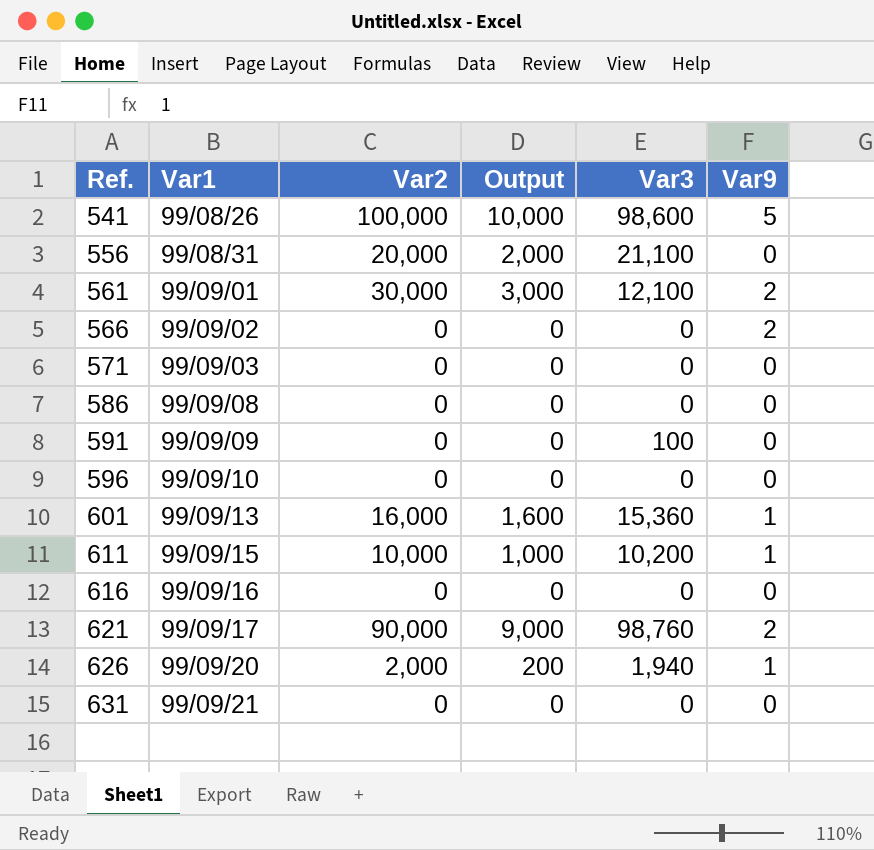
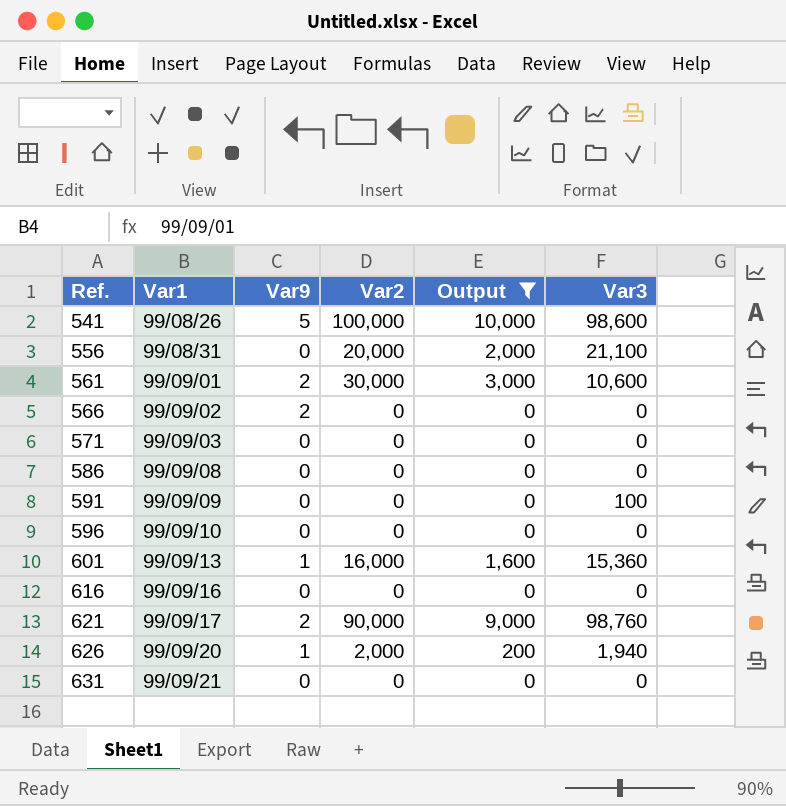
filter: none -> Output != 1,000
column Var9 | position: 6 -> 3
561 | Var3: 12,100 -> 10,600

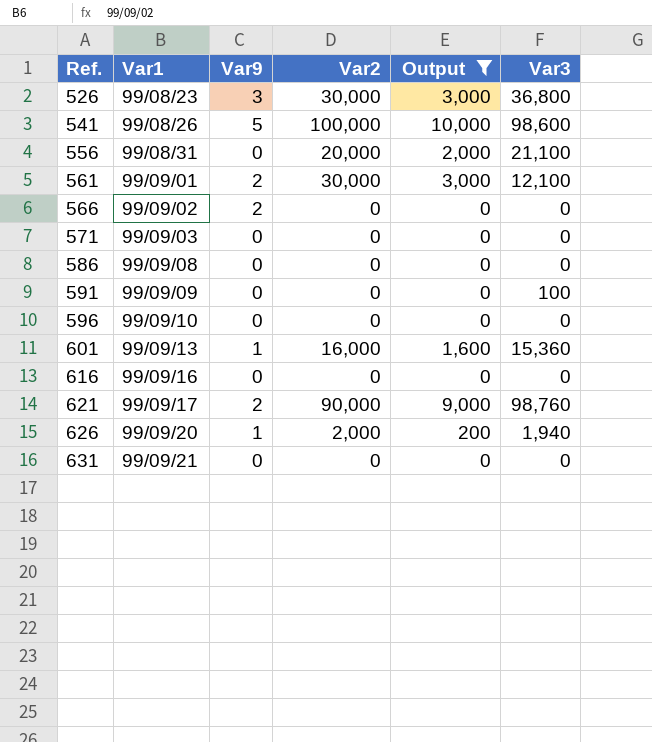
row 526: none -> 99/08/23 | 3 | 30,000 | 3,000 | 36,800
561 | Var3: 10,600 -> 12,100

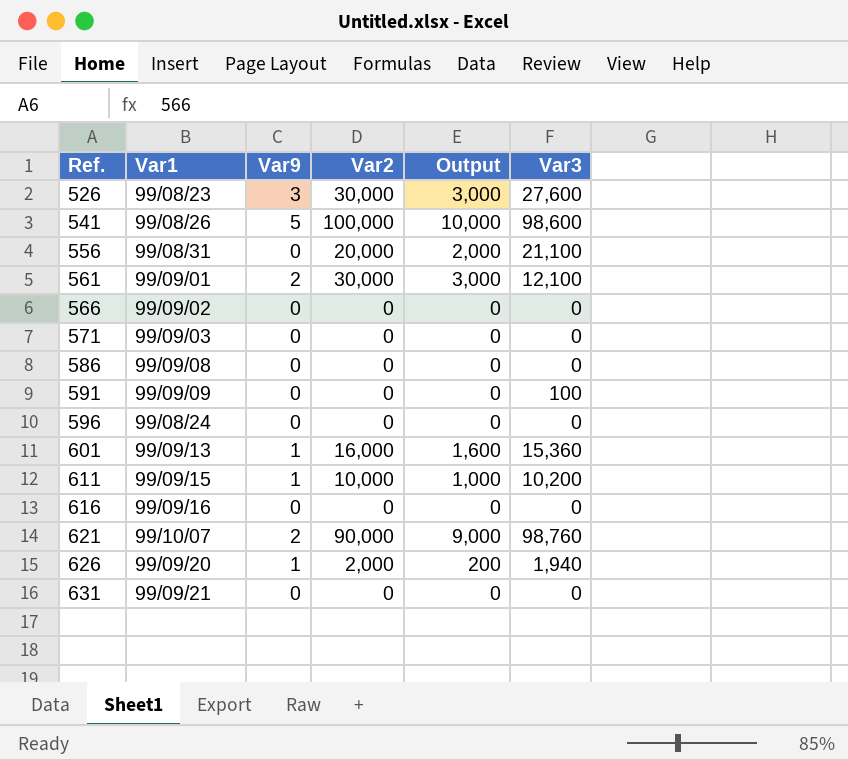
filter: Output != 1,000 -> none
526 | Var3: 36,800 -> 27,600
566 | Var9: 2 -> 0
596 | Var1: 99/09/10 -> 99/08/24
621 | Var1: 99/09/17 -> 99/10/07

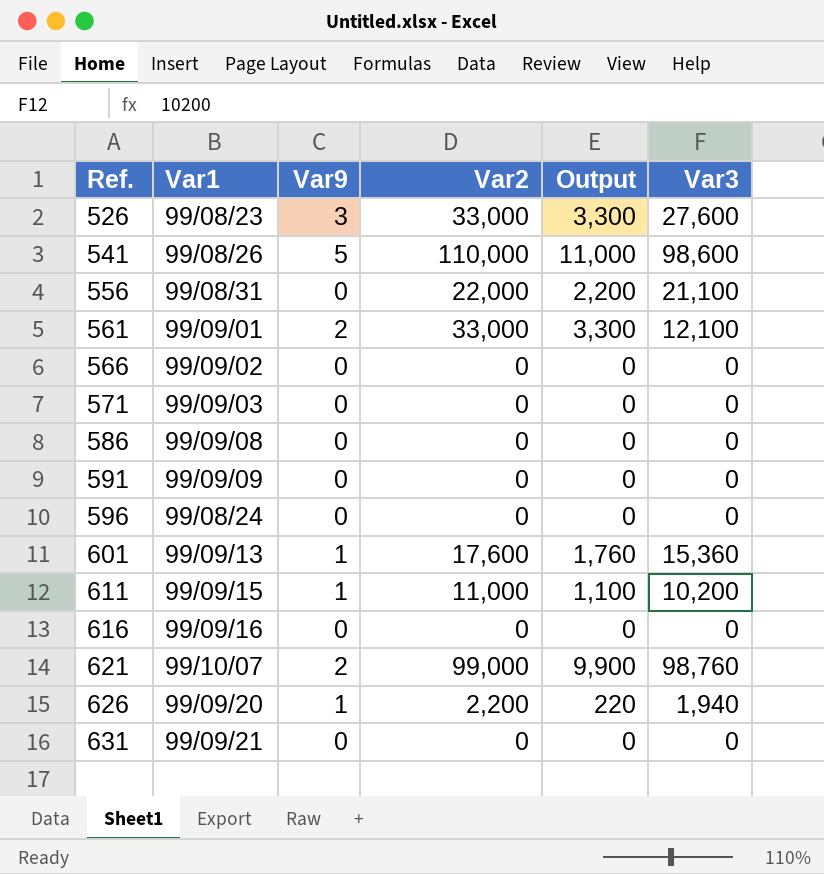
526 | Var2: 30,000 -> 33,000
526 | Output: 3,000 -> 3,300
541 | Var2: 100,000 -> 110,000
541 | Output: 10,000 -> 11,000
556 | Var2: 20,000 -> 22,000
556 | Output: 2,000 -> 2,200
561 | Var2: 30,000 -> 33,000
561 | Output: 3,000 -> 3,300
591 | Var3: 100 -> 0
601 | Var2: 16,000 -> 17,600
601 | Output: 1,600 -> 1,760
611 | Var2: 10,000 -> 11,000
611 | Output: 1,000 -> 1,100
621 | Var2: 90,000 -> 99,000
621 | Output: 9,000 -> 9,900
626 | Var2: 2,000 -> 2,200
626 | Output: 200 -> 220

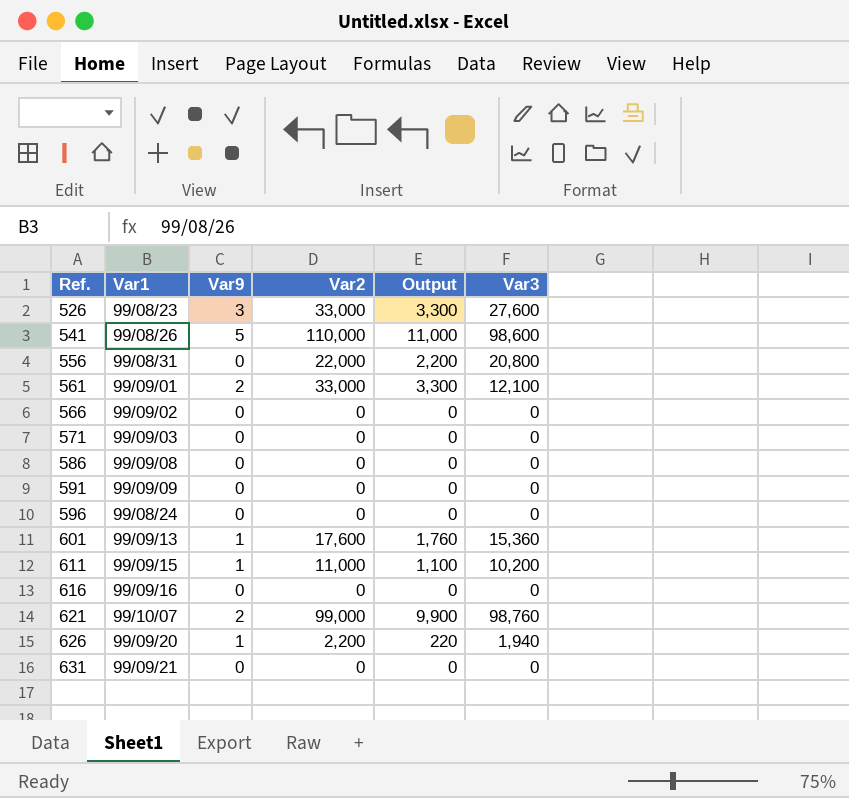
556 | Var3: 21,100 -> 20,800

